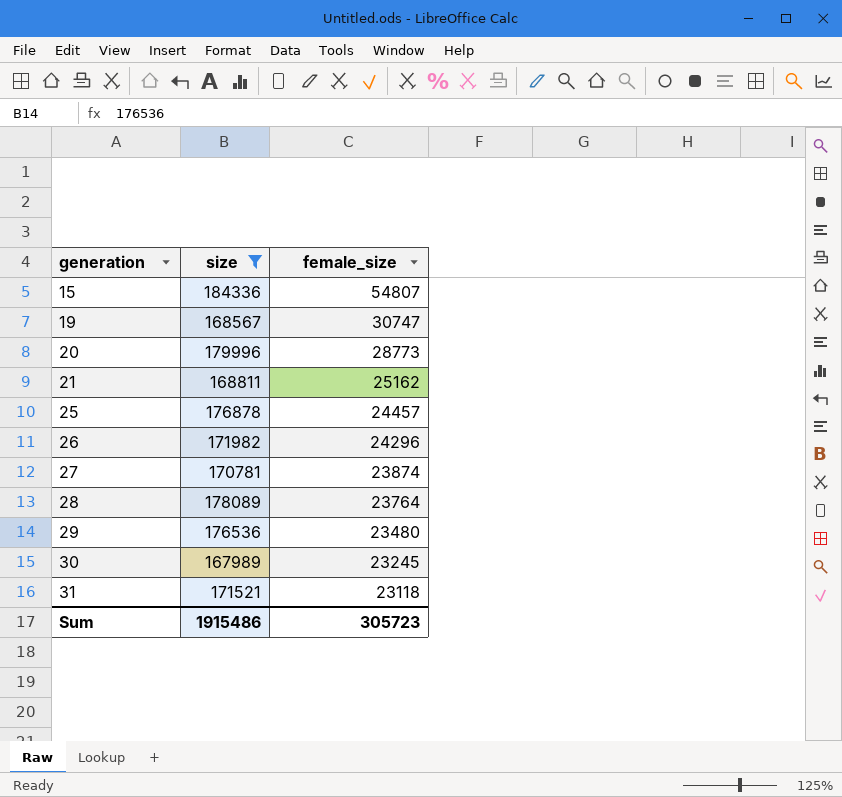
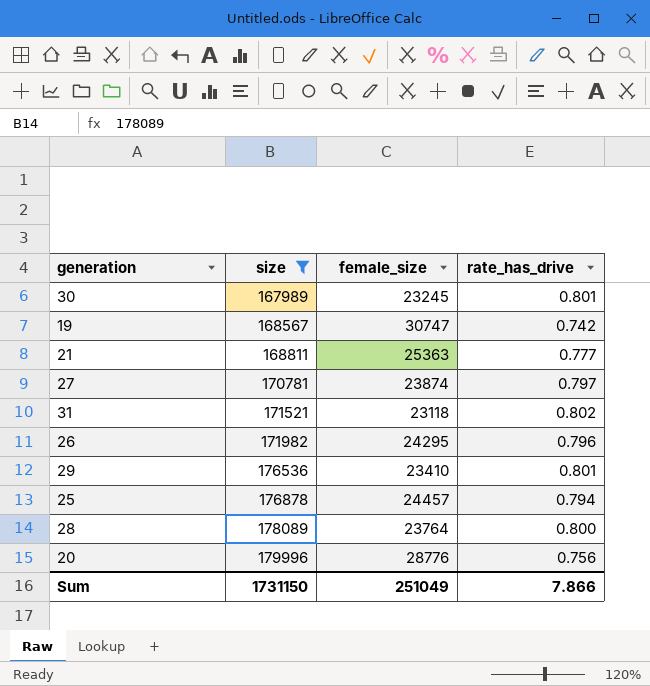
row order: generation ascending -> size ascending
column rate_has_drive | position: none -> 4
row 15: 184336 | 54807 -> none
21 | female_size: 25162 -> 25363
26 | female_size: 24296 -> 24295
29 | female_size: 23480 -> 23410
20 | female_size: 28773 -> 28776
Sum | size: 1915486 -> 1731150
Sum | female_size: 305723 -> 251049

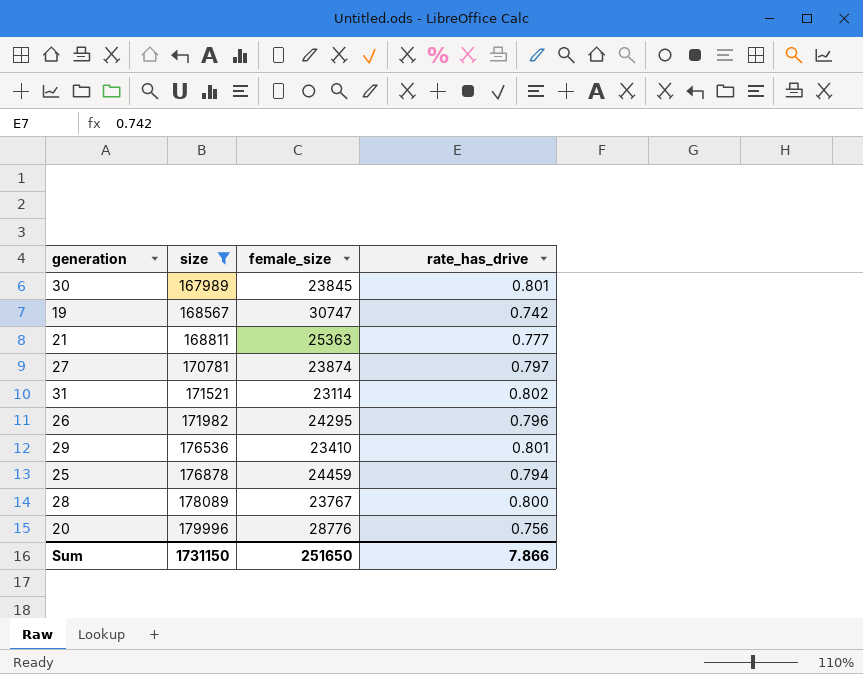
30 | female_size: 23245 -> 23845
31 | female_size: 23118 -> 23114
25 | female_size: 24457 -> 24459
28 | female_size: 23764 -> 23767
Sum | female_size: 251049 -> 251650

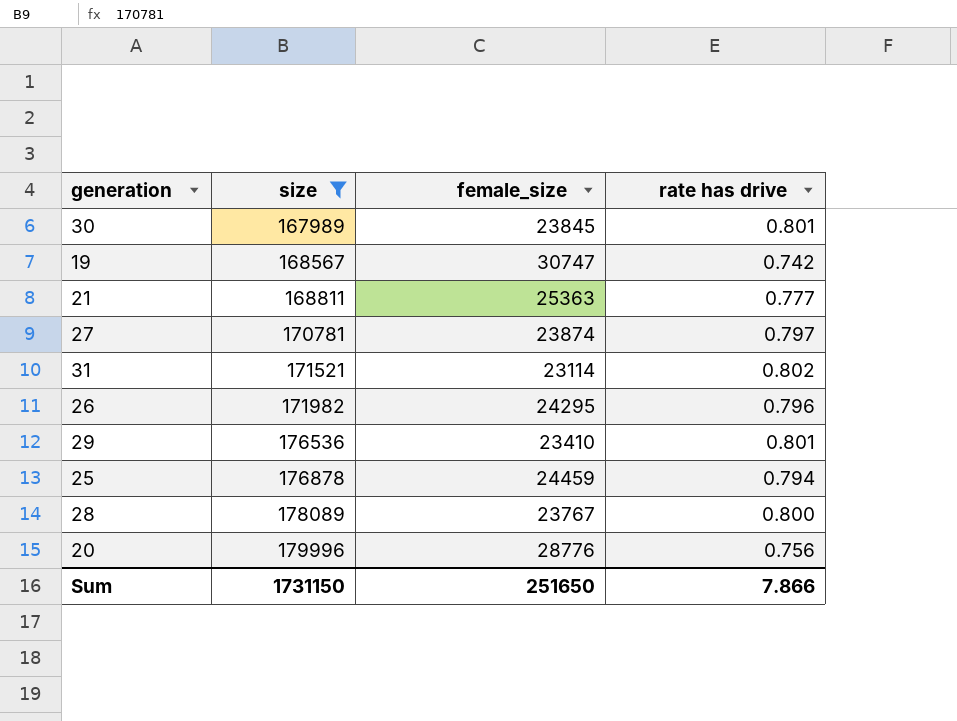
column name: rate_has_drive -> rate has drive

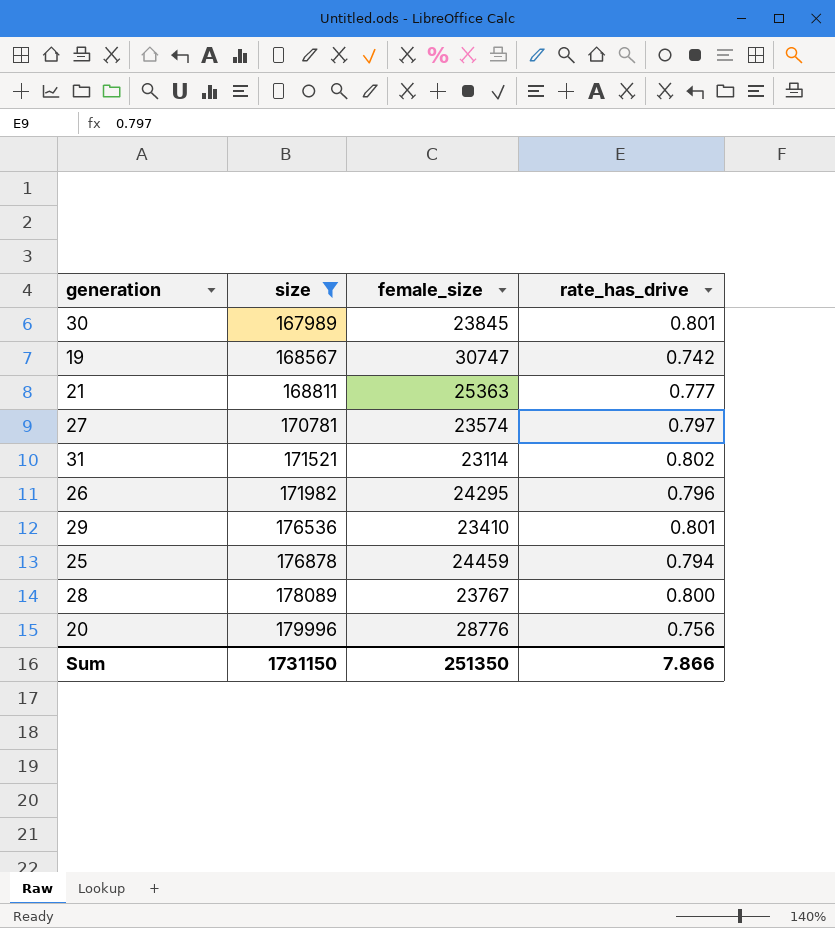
column name: rate has drive -> rate_has_drive
27 | female_size: 23874 -> 23574
Sum | female_size: 251650 -> 251350

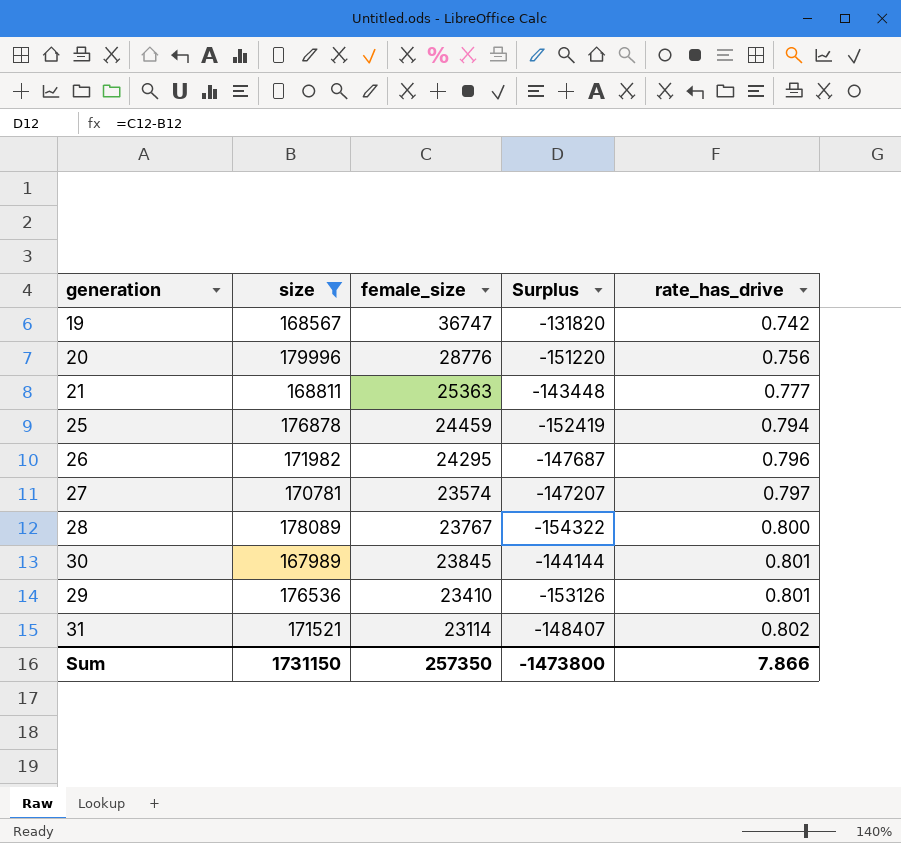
row order: size ascending -> rate_has_drive ascending
column Surplus | formula: none -> [female_size] - [size]
19 | female_size: 30747 -> 36747
Sum | female_size: 251350 -> 257350

